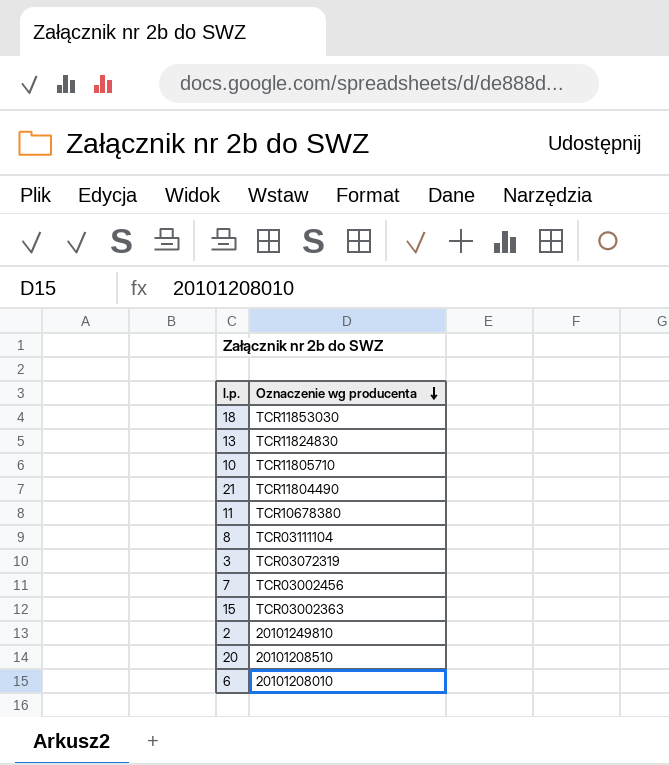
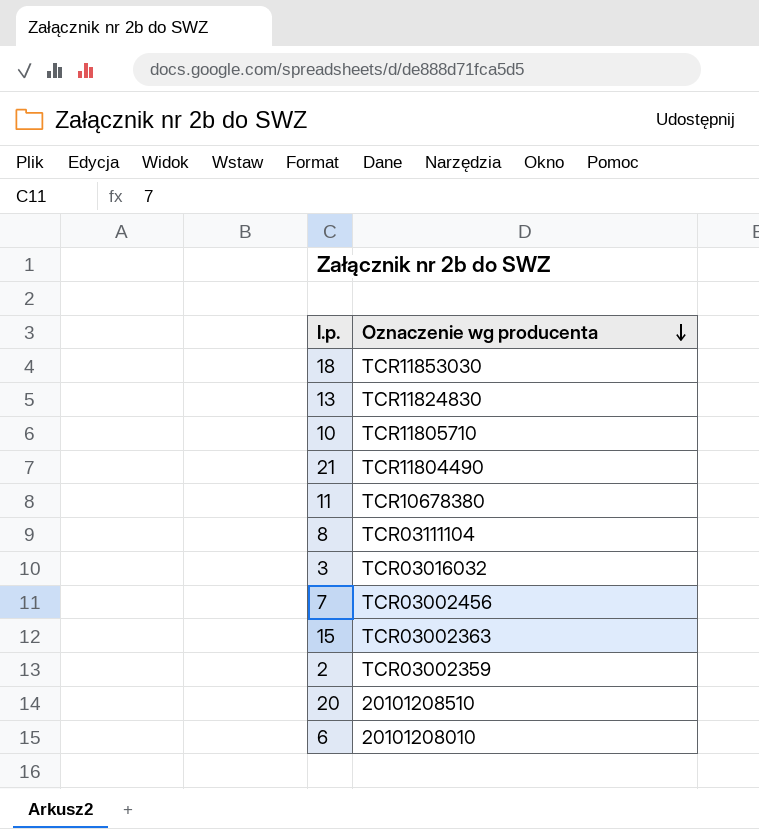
3 | Oznaczenie wg producenta: TCR03072319 -> TCR03016032
2 | Oznaczenie wg producenta: 20101249810 -> TCR03002359

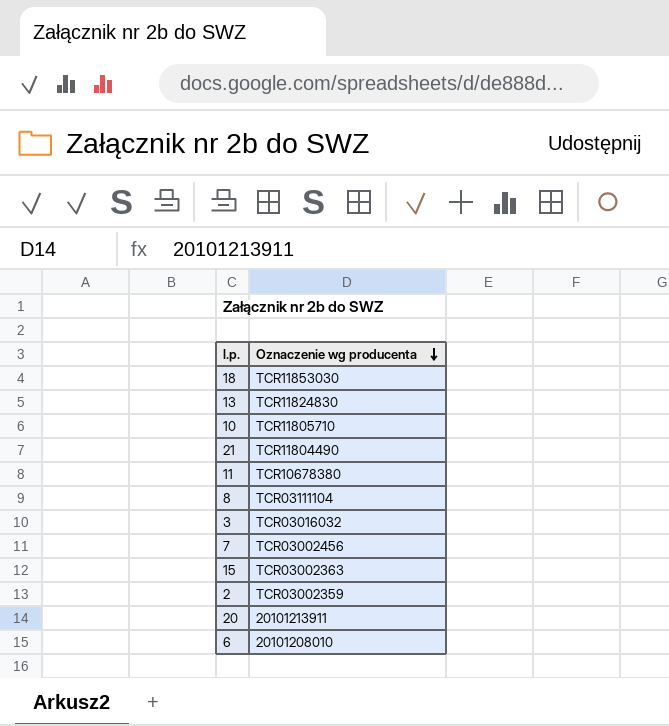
20 | Oznaczenie wg producenta: 20101208510 -> 20101213911

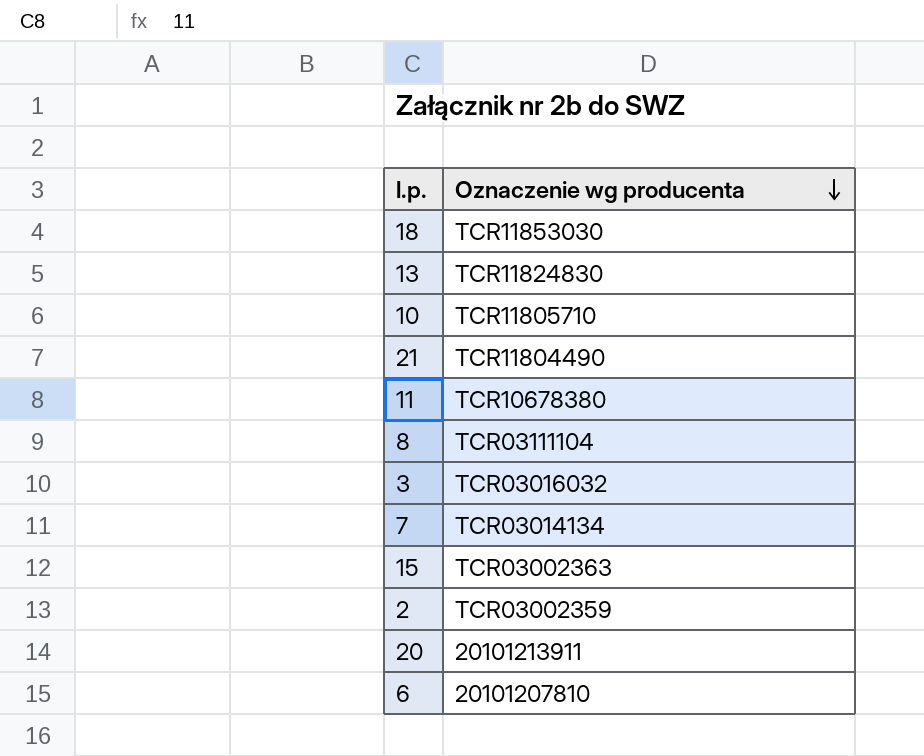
7 | Oznaczenie wg producenta: TCR03002456 -> TCR03014134
6 | Oznaczenie wg producenta: 20101208010 -> 20101207810

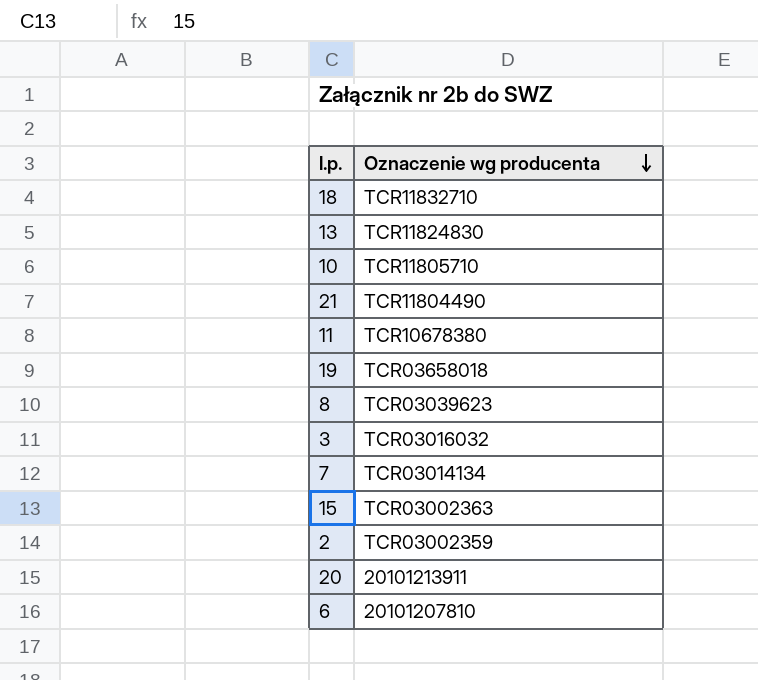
18 | Oznaczenie wg producenta: TCR11853030 -> TCR11832710
row 19: none -> TCR03658018
8 | Oznaczenie wg producenta: TCR03111104 -> TCR03039623

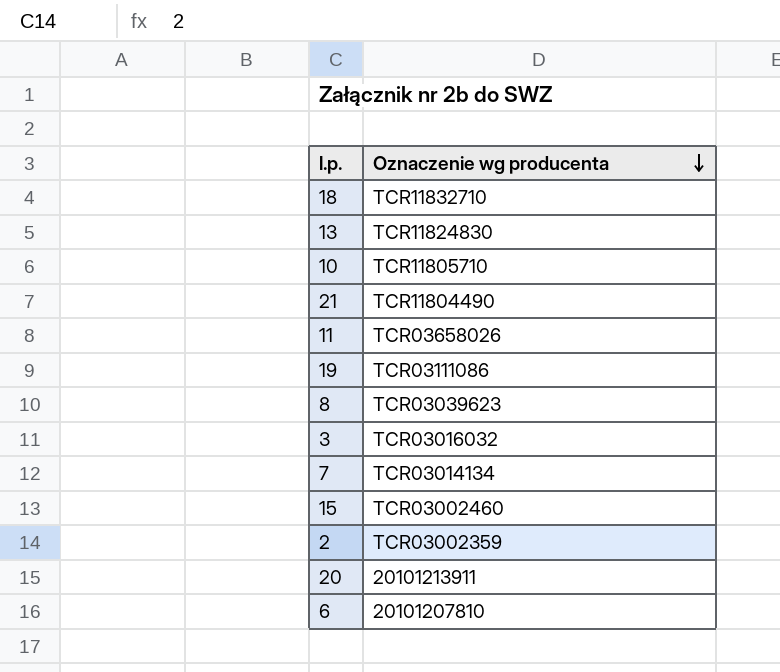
11 | Oznaczenie wg producenta: TCR10678380 -> TCR03658026
19 | Oznaczenie wg producenta: TCR03658018 -> TCR03111086
15 | Oznaczenie wg producenta: TCR03002363 -> TCR03002460

